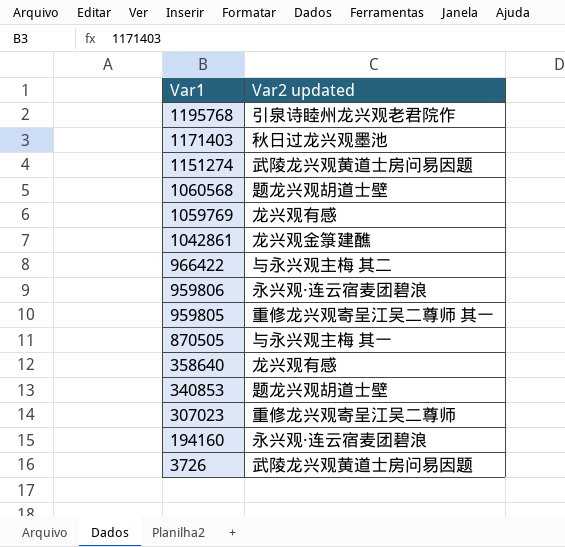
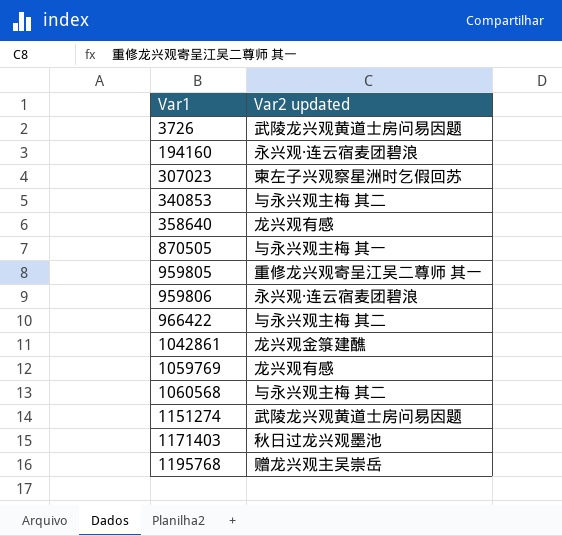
row order: Var1 descending -> Var1 ascending
307023 | Var2 updated: 重修龙兴观寄呈江吴二尊师 -> 柬左子兴观察星洲时乞假回苏
340853 | Var2 updated: 题龙兴观胡道士壁 -> 与永兴观主梅 其二
1060568 | Var2 updated: 题龙兴观胡道士壁 -> 与永兴观主梅 其二
1195768 | Var2 updated: 引泉诗睦州龙兴观老君院作 -> 赠龙兴观主吴崇岳

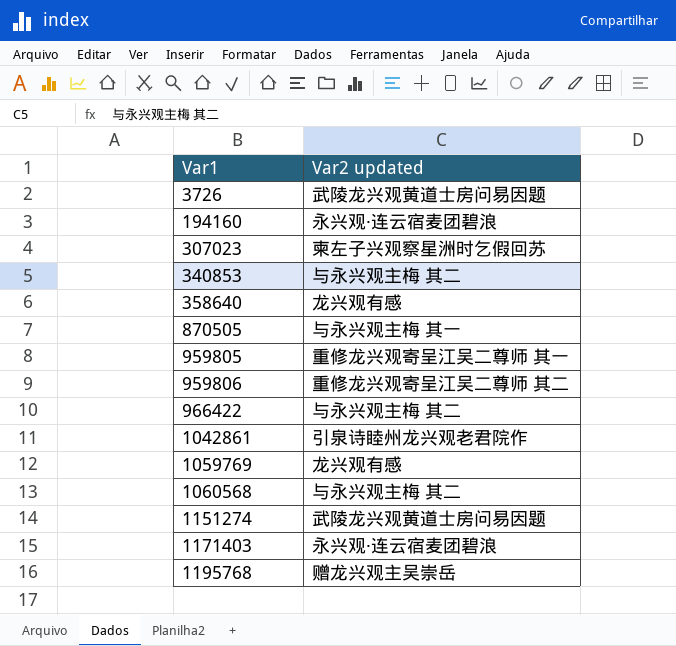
959806 | Var2 updated: 永兴观·连云宿麦团碧浪 -> 重修龙兴观寄呈江吴二尊师 其二
1042861 | Var2 updated: 龙兴观金箓建醮 -> 引泉诗睦州龙兴观老君院作
1171403 | Var2 updated: 秋日过龙兴观墨池 -> 永兴观·连云宿麦团碧浪

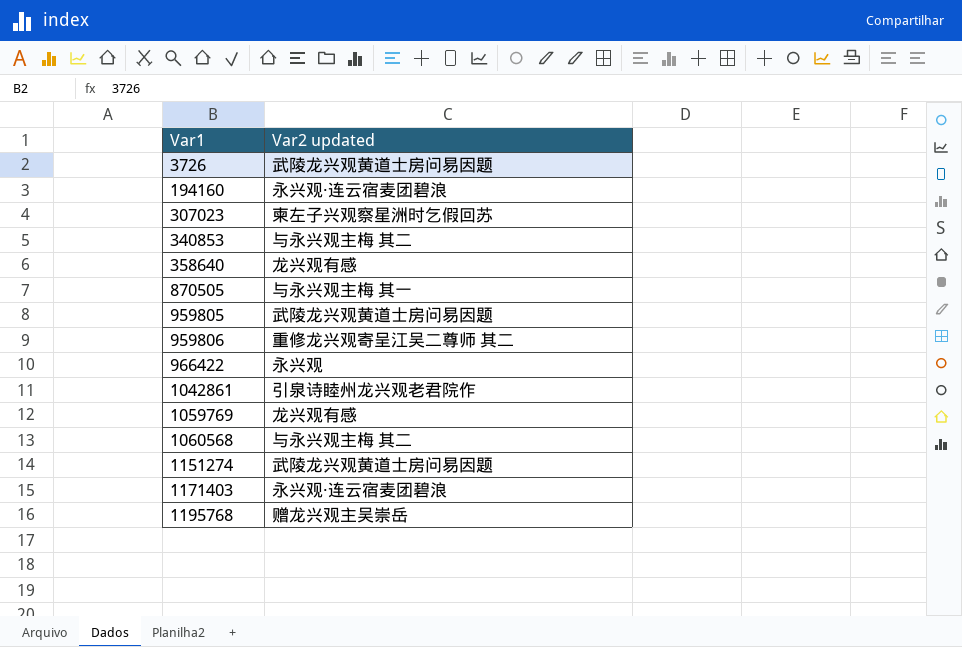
959805 | Var2 updated: 重修龙兴观寄呈江吴二尊师 其一 -> 武陵龙兴观黄道士房问易因题
966422 | Var2 updated: 与永兴观主梅 其二 -> 永兴观

